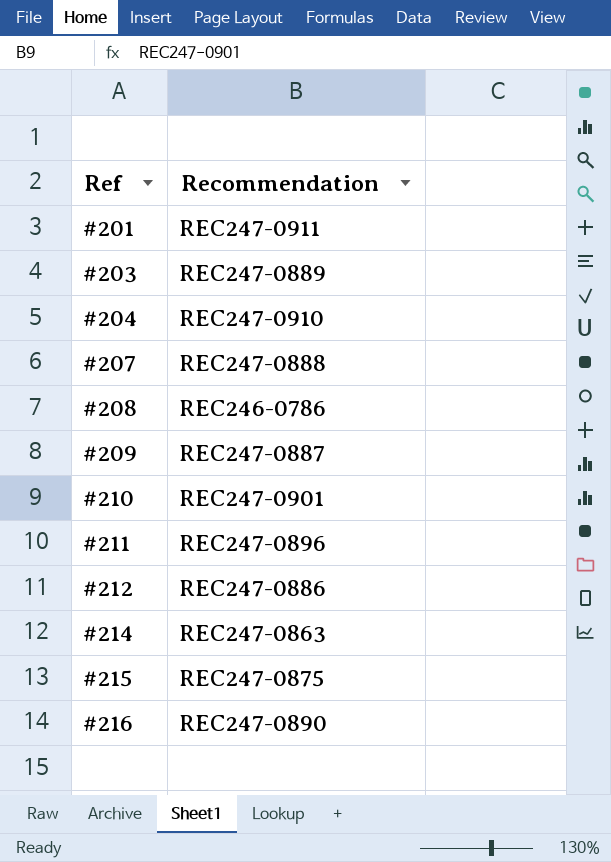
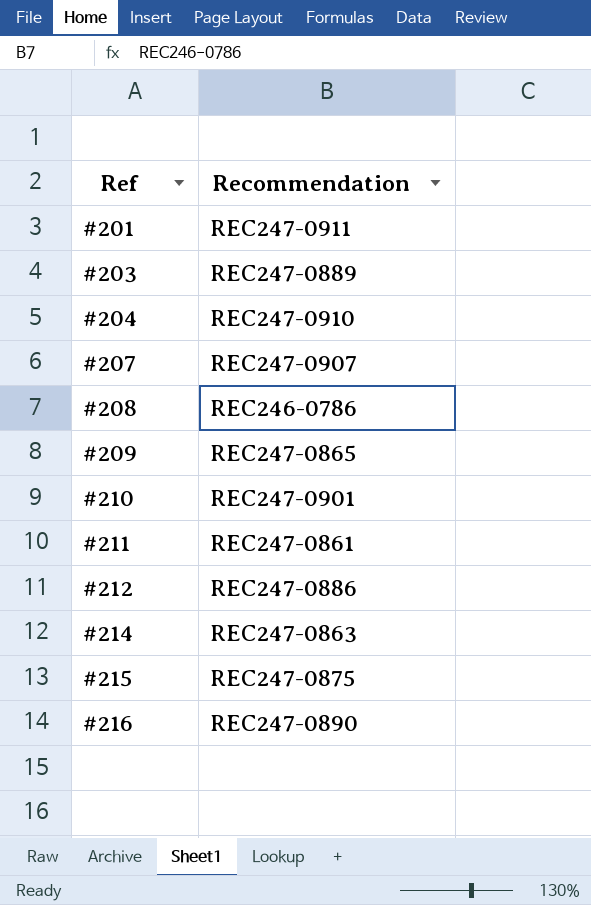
#207 | Recommendation: REC247-0888 -> REC247-0907
#209 | Recommendation: REC247-0887 -> REC247-0865
#211 | Recommendation: REC247-0896 -> REC247-0861

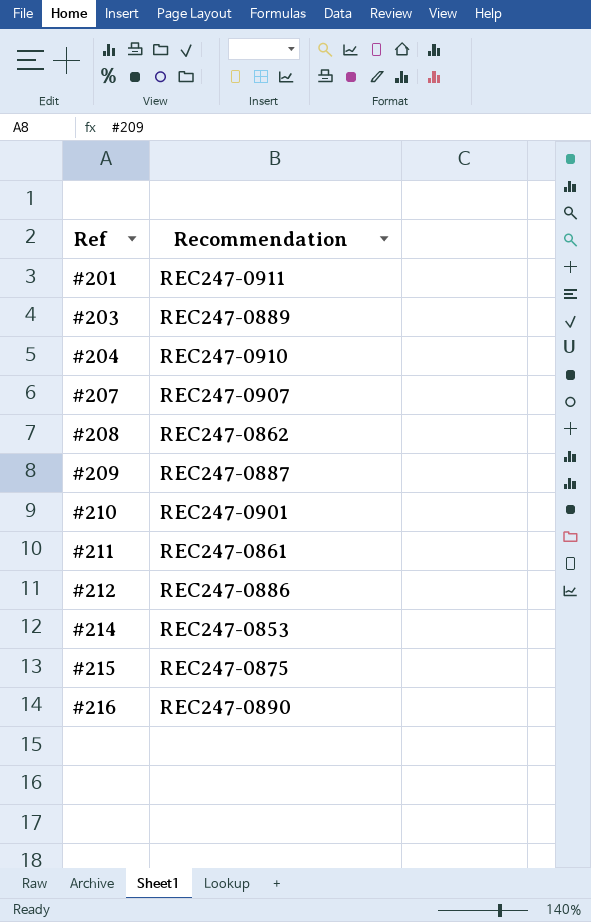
#208 | Recommendation: REC246-0786 -> REC247-0862
#209 | Recommendation: REC247-0865 -> REC247-0887
#214 | Recommendation: REC247-0863 -> REC247-0853

